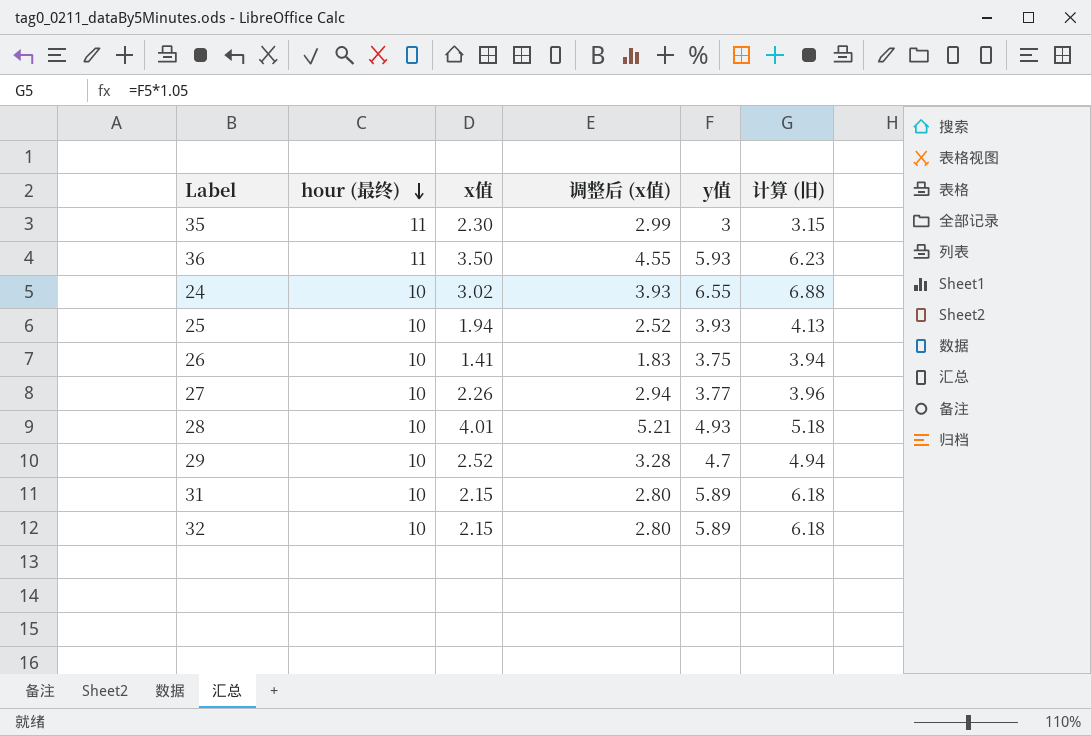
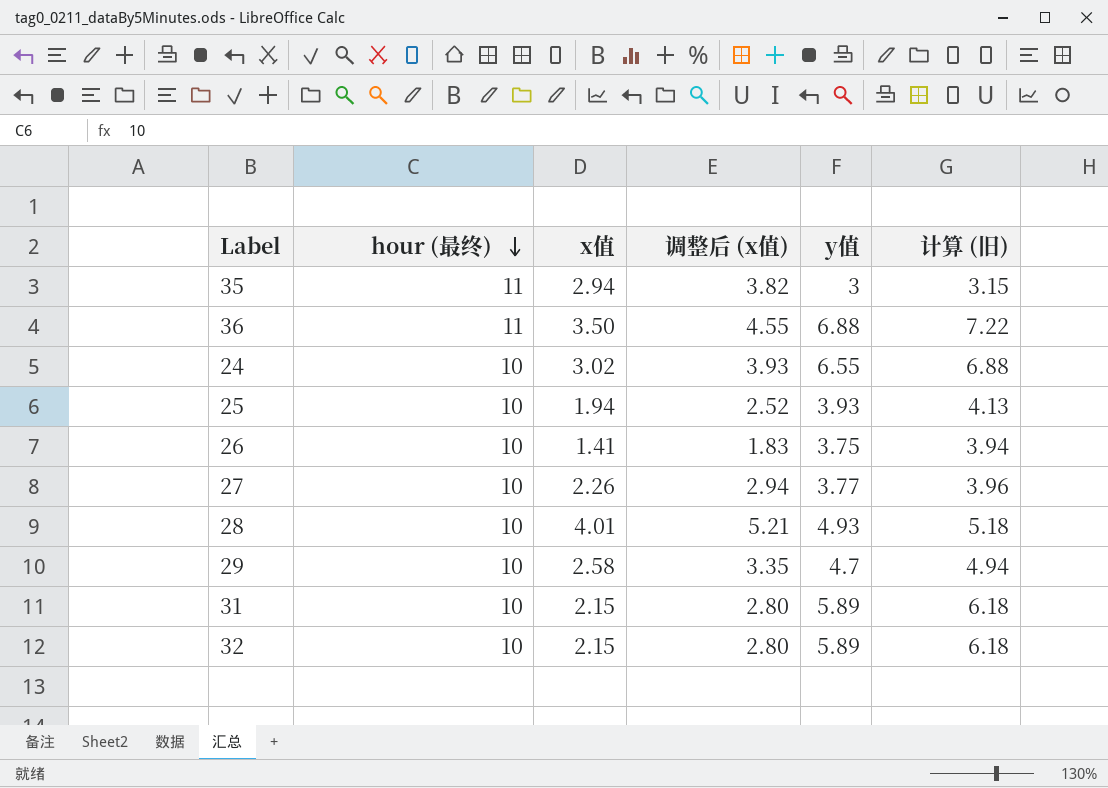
35 | x值: 2.30 -> 2.94
35 | 调整后 (x值): 2.99 -> 3.82
36 | y值: 5.93 -> 6.88
36 | 计算 (旧): 6.23 -> 7.22
29 | x值: 2.52 -> 2.58
29 | 调整后 (x值): 3.28 -> 3.35

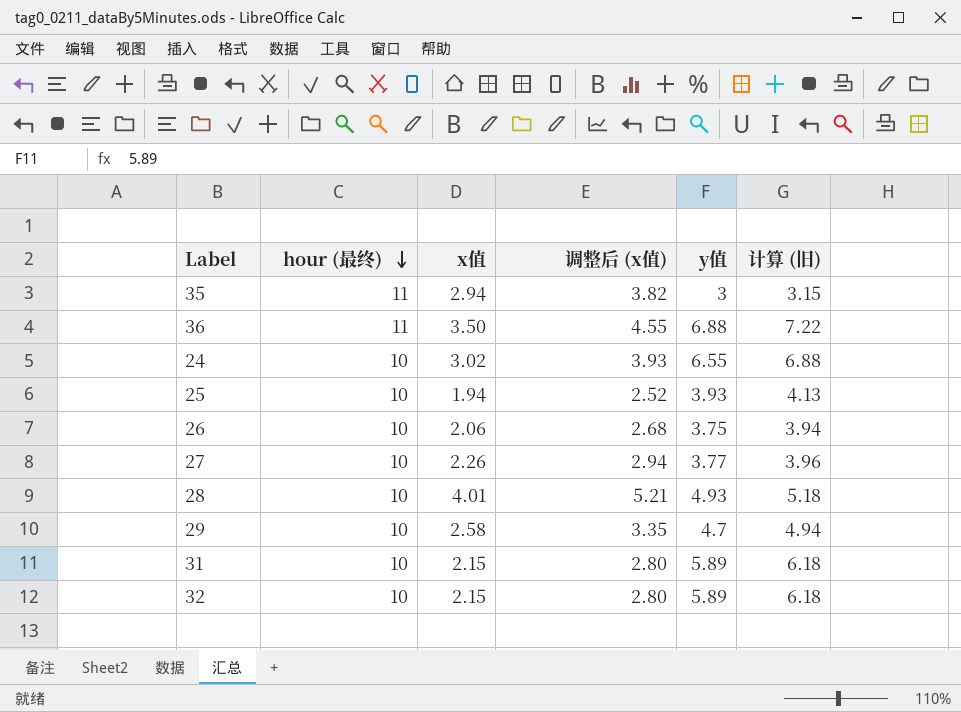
26 | x值: 1.41 -> 2.06
26 | 调整后 (x值): 1.83 -> 2.68

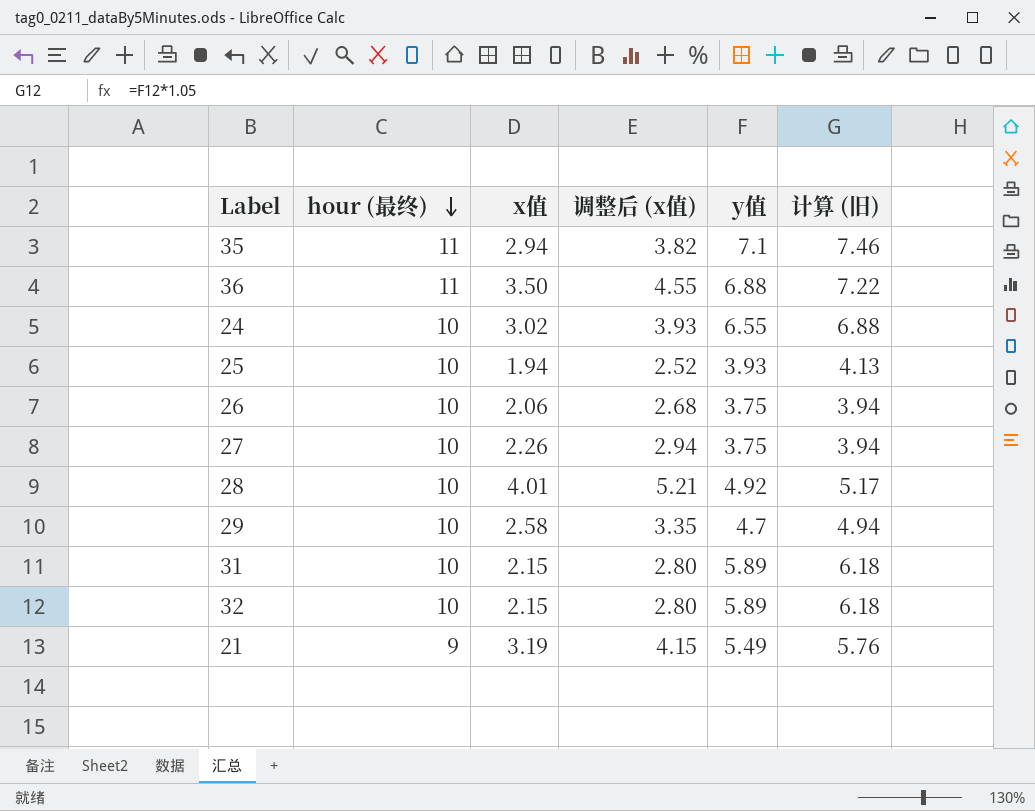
35 | y值: 3 -> 7.1
35 | 计算 (旧): 3.15 -> 7.46
27 | y值: 3.77 -> 3.75
27 | 计算 (旧): 3.96 -> 3.94
28 | y值: 4.93 -> 4.92
28 | 计算 (旧): 5.18 -> 5.17
row 21: none -> 9 | 3.19 | 4.15 | 5.49 | 5.76

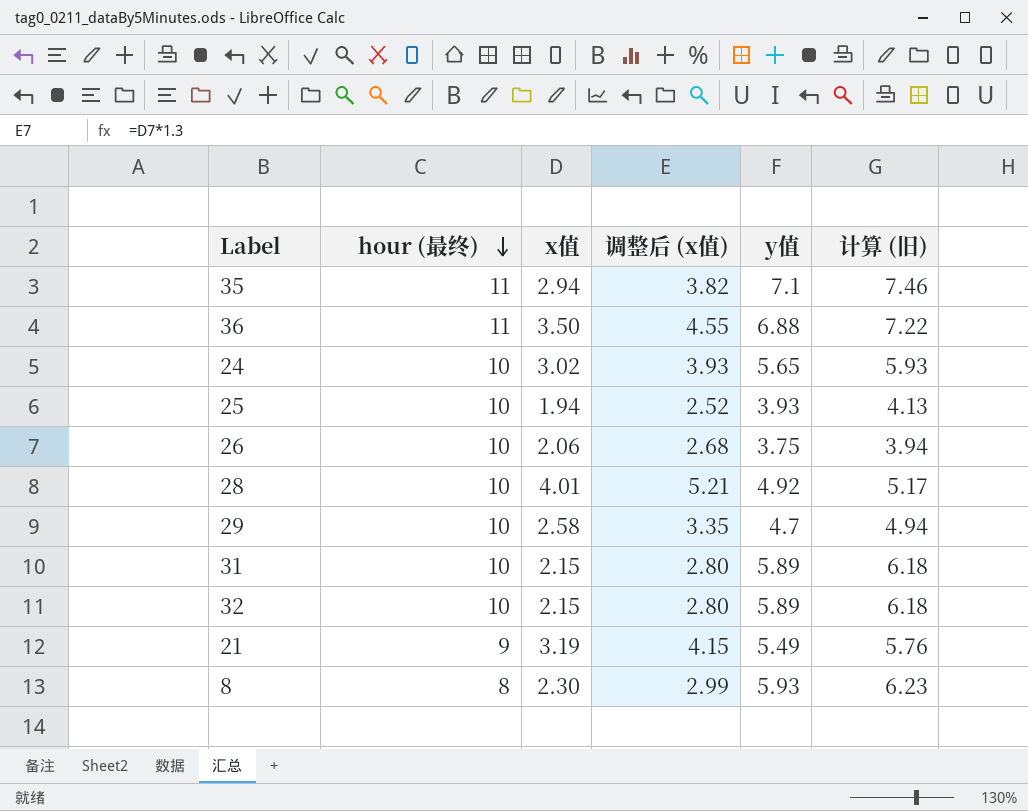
row 27: 10 | 2.26 | 2.94 | 3.75 | 3.94 -> none
24 | y值: 6.55 -> 5.65
24 | 计算 (旧): 6.88 -> 5.93
row 8: none -> 8 | 2.30 | 2.99 | 5.93 | 6.23

